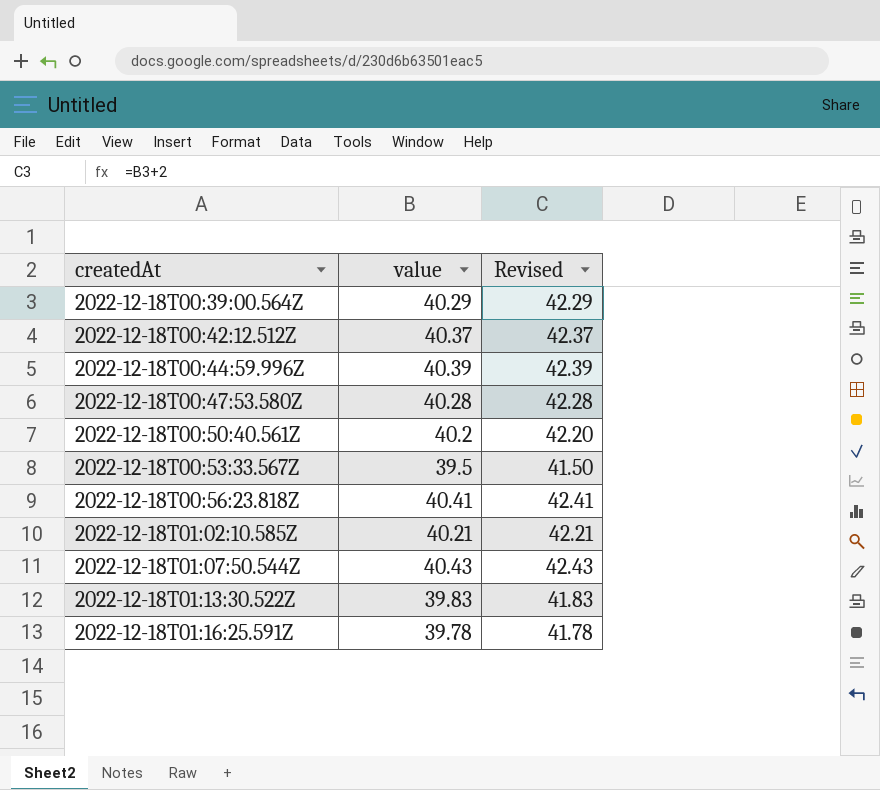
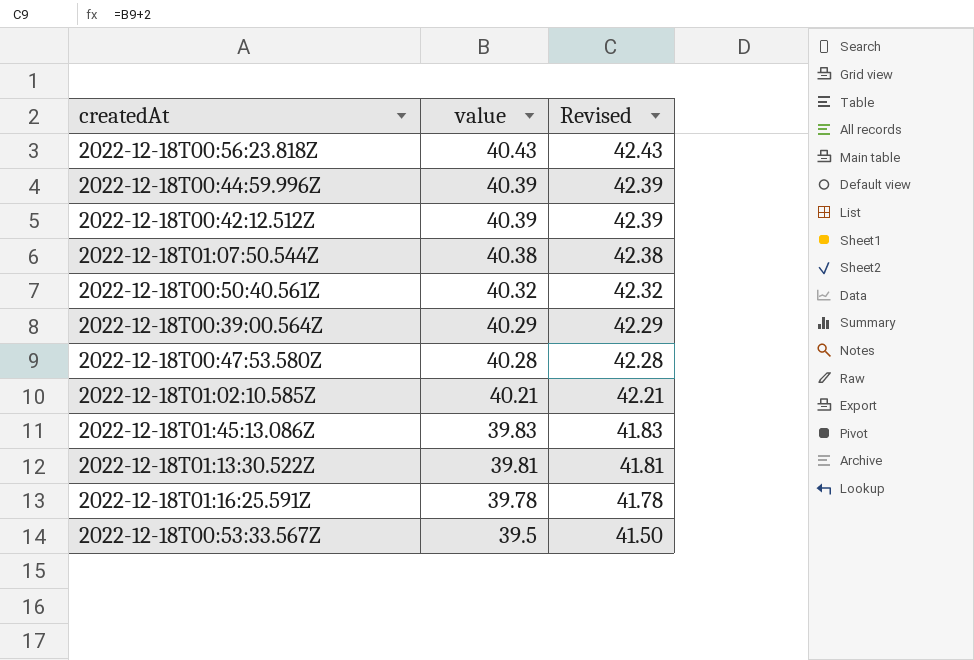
row order: createdAt ascending -> value descending
2022-12-18T00:56:23.818Z | value: 40.41 -> 40.43
2022-12-18T00:56:23.818Z | Revised: 42.41 -> 42.43
2022-12-18T00:42:12.512Z | value: 40.37 -> 40.39
2022-12-18T00:42:12.512Z | Revised: 42.37 -> 42.39
2022-12-18T01:07:50.544Z | value: 40.43 -> 40.38
2022-12-18T01:07:50.544Z | Revised: 42.43 -> 42.38
2022-12-18T00:50:40.561Z | value: 40.2 -> 40.32
2022-12-18T00:50:40.561Z | Revised: 42.20 -> 42.32
row 2022-12-18T01:45:13.086Z: none -> 39.83 | 41.83
2022-12-18T01:13:30.522Z | value: 39.83 -> 39.81
2022-12-18T01:13:30.522Z | Revised: 41.83 -> 41.81

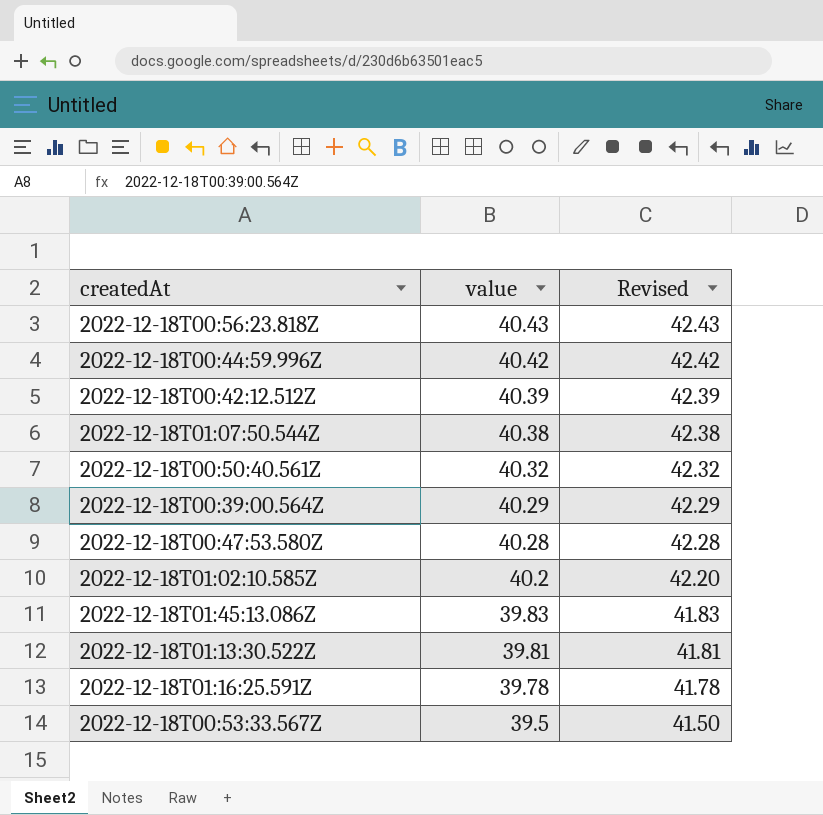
2022-12-18T00:44:59.996Z | value: 40.39 -> 40.42
2022-12-18T00:44:59.996Z | Revised: 42.39 -> 42.42
2022-12-18T01:02:10.585Z | value: 40.21 -> 40.2
2022-12-18T01:02:10.585Z | Revised: 42.21 -> 42.20

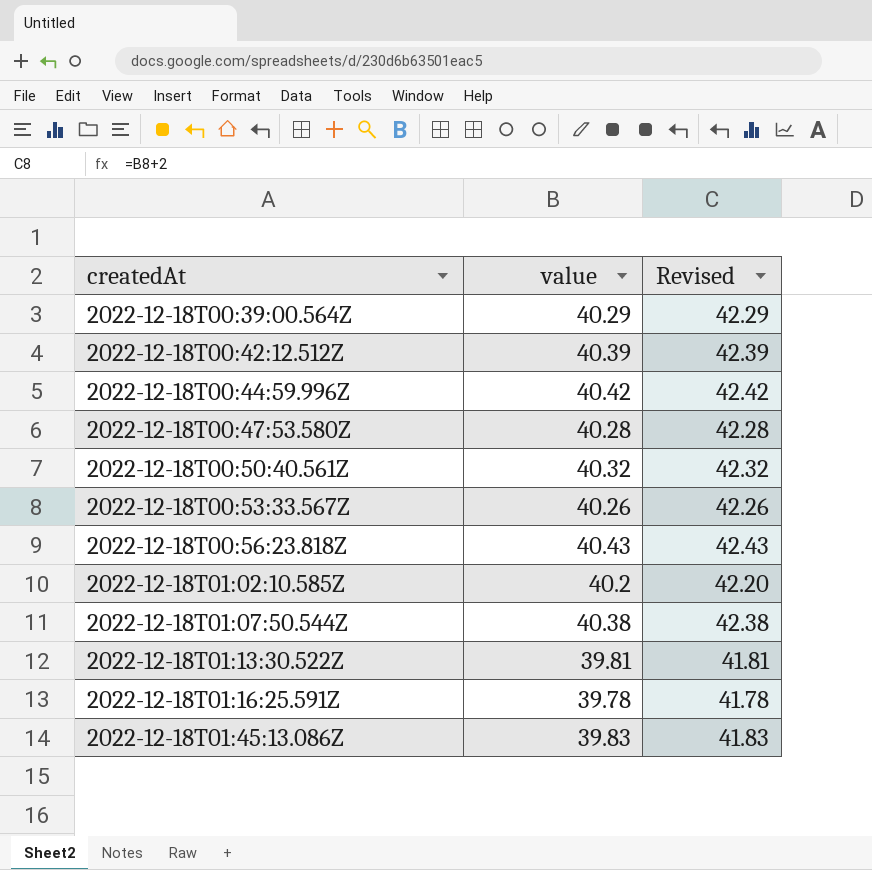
row order: value descending -> createdAt ascending
2022-12-18T00:53:33.567Z | value: 39.5 -> 40.26
2022-12-18T00:53:33.567Z | Revised: 41.50 -> 42.26

